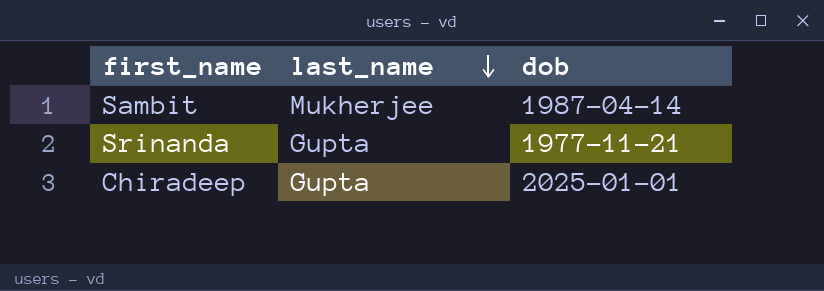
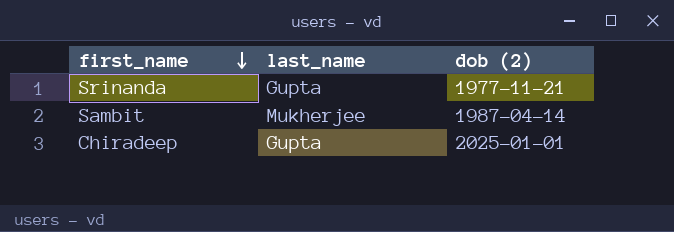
row order: last_name descending -> first_name descending
column name: dob -> dob (2)

